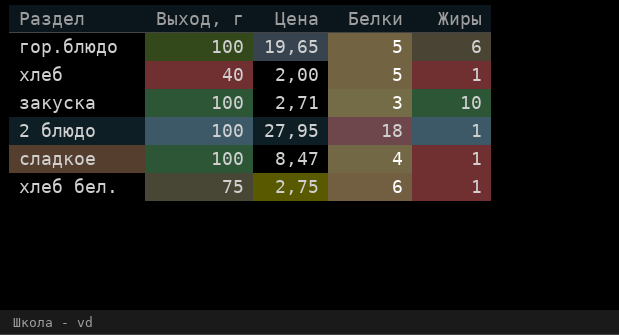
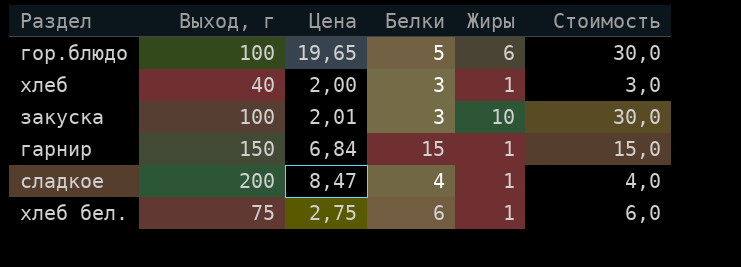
column Стоимость | formula: none -> [Белки] * [Жиры]
row 2 блюдо: 100 | 27,95 | 18 | 1 -> none
хлеб | Белки: 5 -> 3
закуска | Цена: 2,71 -> 2,01
row гарнир: none -> 150 | 6,84 | 15 | 1 | 15,0
сладкое | Выход, г: 100 -> 200

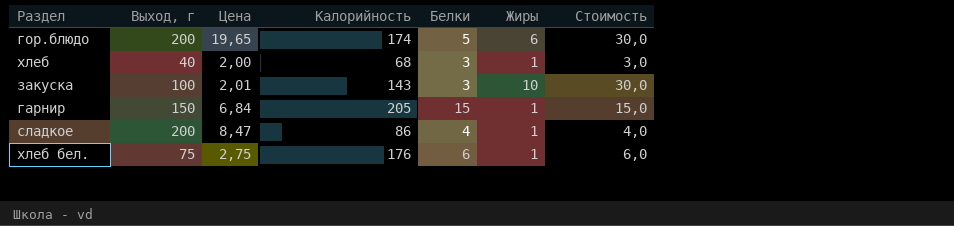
column Калорийность | position: none -> 4
гор.блюдо | Выход, г: 100 -> 200

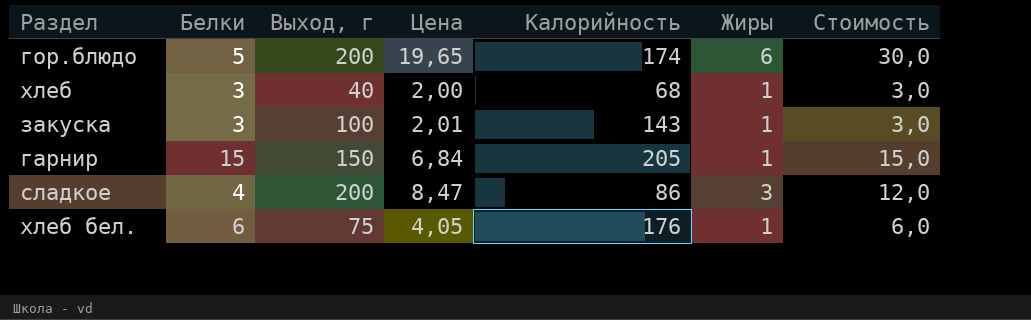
column Белки | position: 5 -> 2
закуска | Жиры: 10 -> 1
закуска | Стоимость: 30,0 -> 3,0
сладкое | Жиры: 1 -> 3
сладкое | Стоимость: 4,0 -> 12,0
хлеб бел. | Цена: 2,75 -> 4,05

